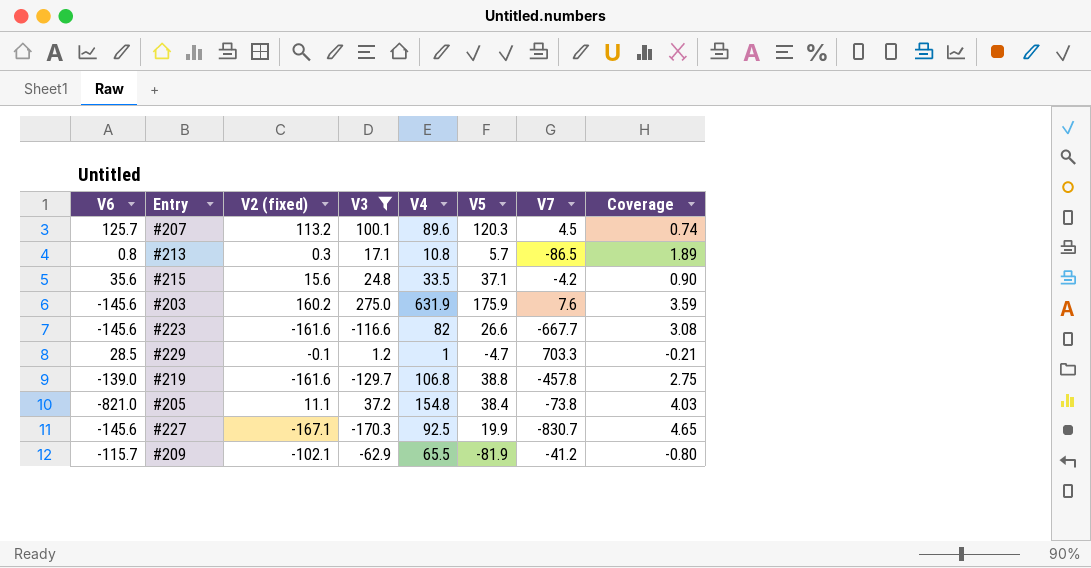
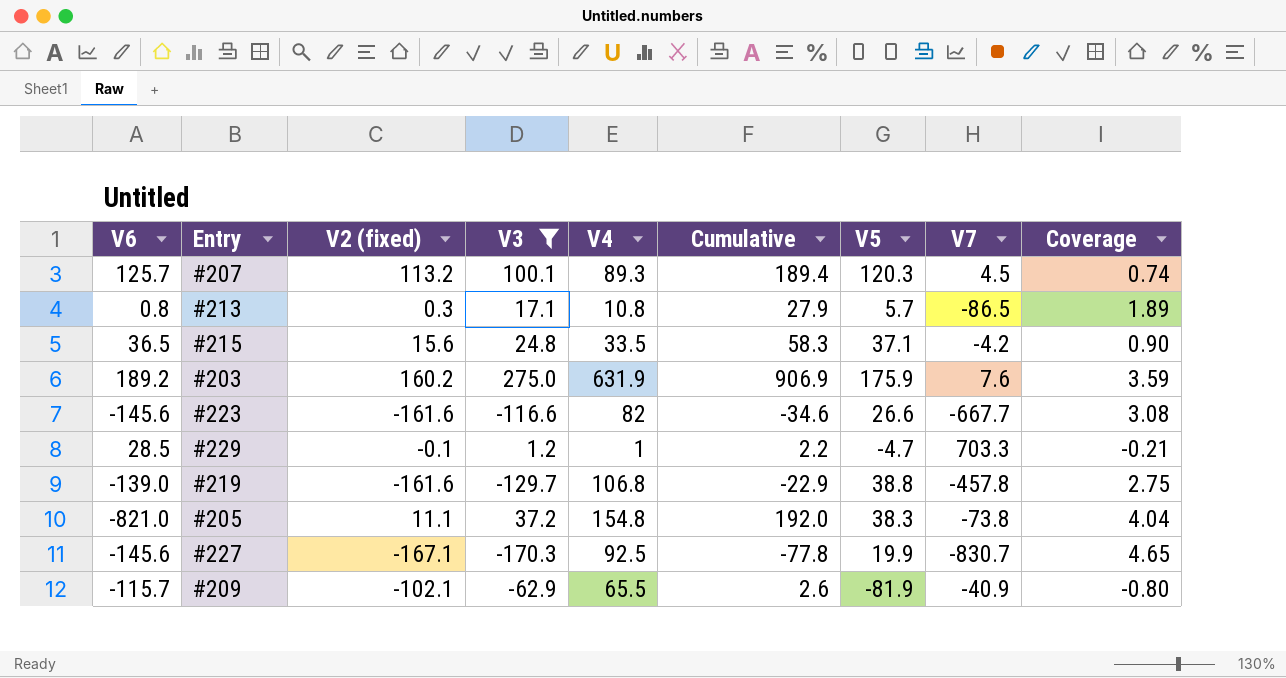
column Cumulative | formula: none -> [V3] + [V4]
#207 | V4: 89.6 -> 89.3
#215 | V6: 35.6 -> 36.5
#203 | V6: -145.6 -> 189.2
#205 | V5: 38.4 -> 38.3
#205 | Coverage: 4.03 -> 4.04
#209 | V7: -41.2 -> -40.9

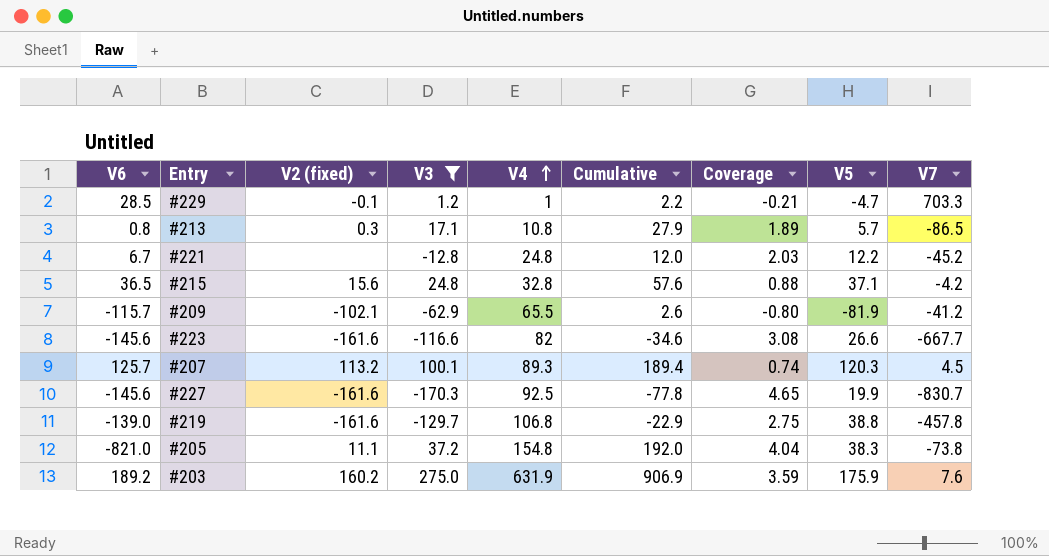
row order: none -> V4 ascending
column Coverage | position: 9 -> 7
row #221: none -> 6.7 | none | -12.8 | 24.8 | 12.0 | 2.03 | 12.2 | -45.2
#215 | V4: 33.5 -> 32.8
#215 | Cumulative: 58.3 -> 57.6
#215 | Coverage: 0.90 -> 0.88
#209 | V7: -40.9 -> -41.2
#227 | V2 (fixed): -167.1 -> -161.6

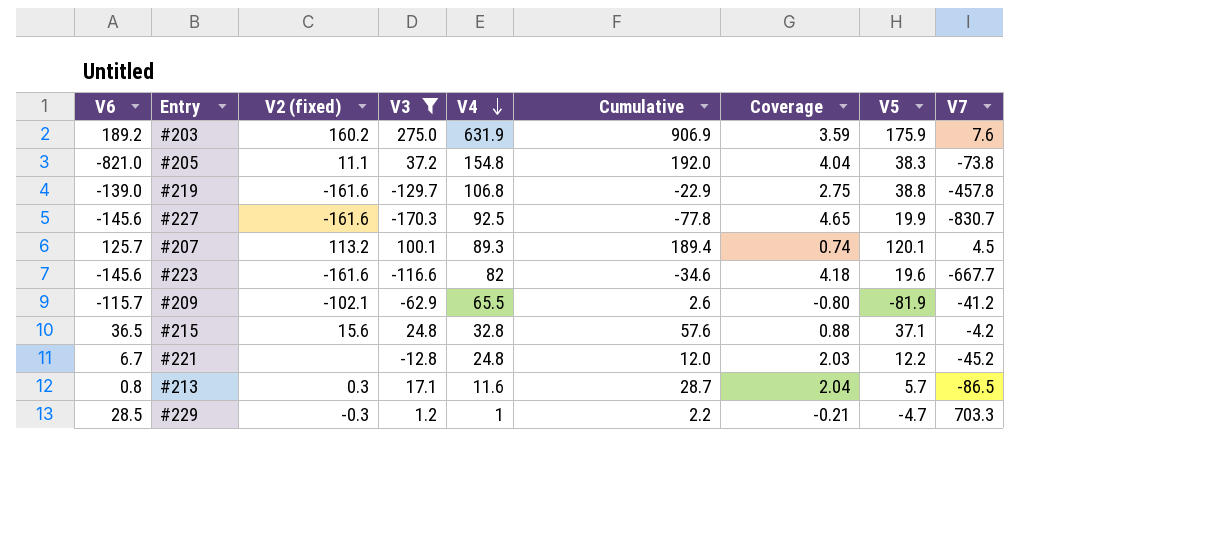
row order: V4 ascending -> V4 descending
#207 | V5: 120.3 -> 120.1
#223 | Coverage: 3.08 -> 4.18
#223 | V5: 26.6 -> 19.6
#213 | V4: 10.8 -> 11.6
#213 | Cumulative: 27.9 -> 28.7
#213 | Coverage: 1.89 -> 2.04
#229 | V2 (fixed): -0.1 -> -0.3

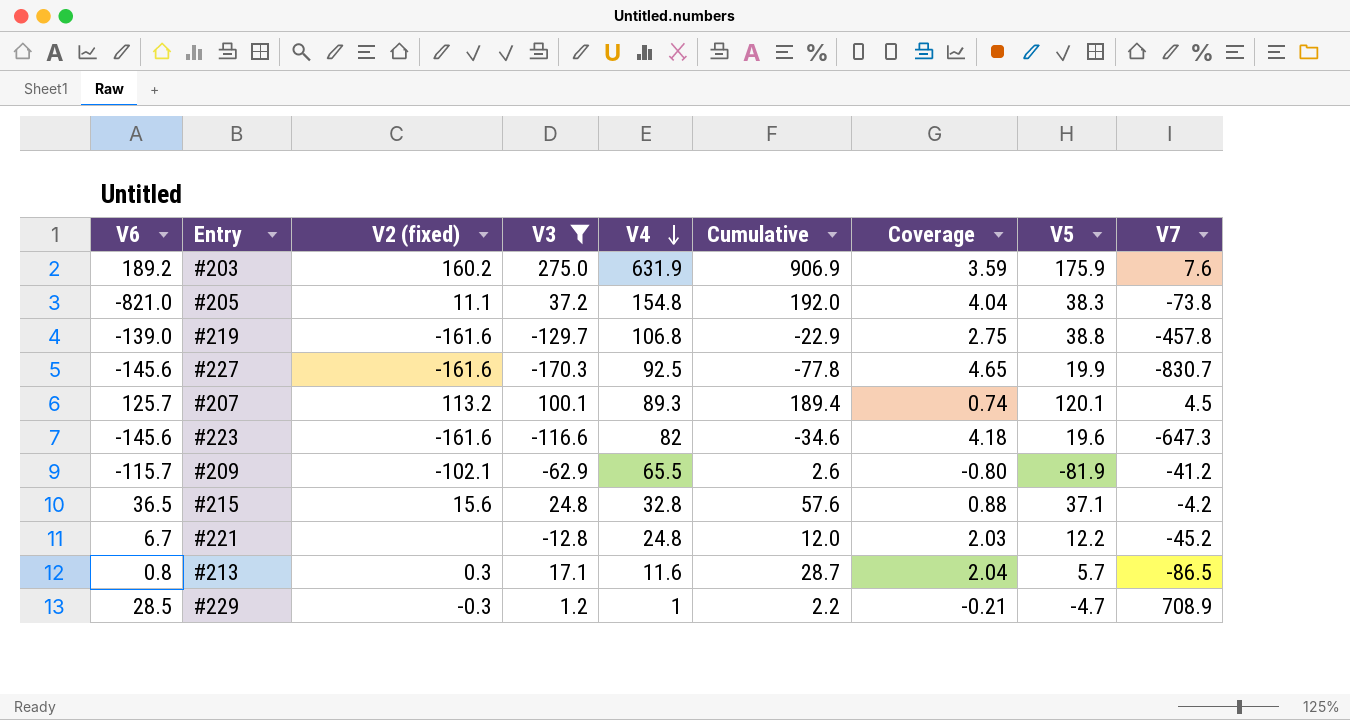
#223 | V7: -667.7 -> -647.3
#229 | V7: 703.3 -> 708.9

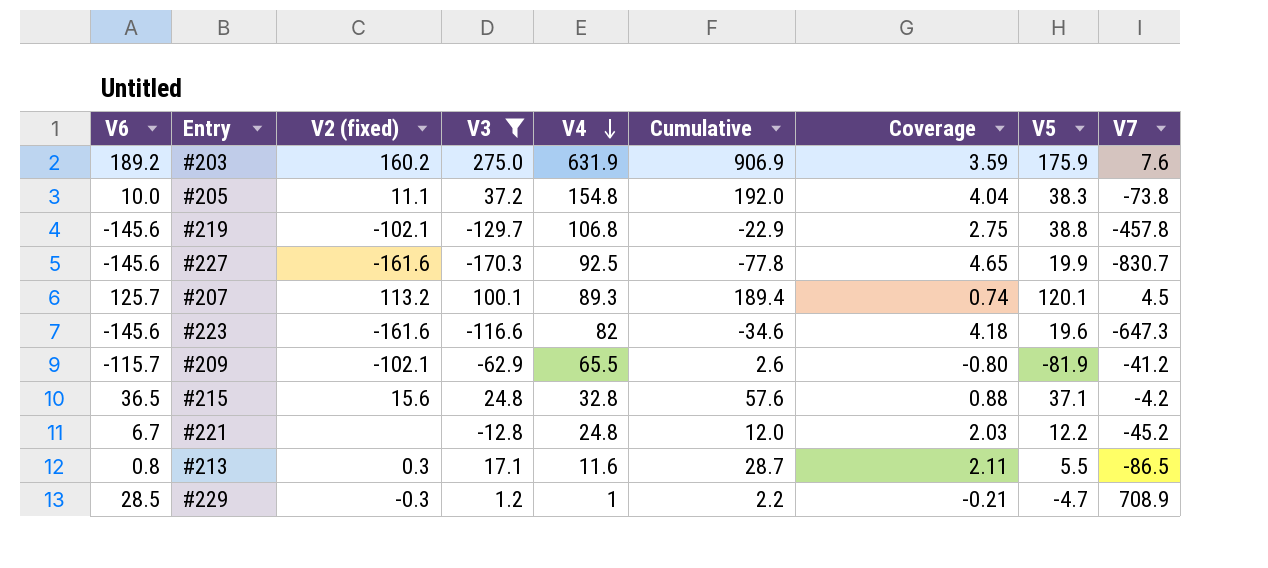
#205 | V6: -821.0 -> 10.0
#219 | V6: -139.0 -> -145.6
#219 | V2 (fixed): -161.6 -> -102.1
#213 | Coverage: 2.04 -> 2.11
#213 | V5: 5.7 -> 5.5

